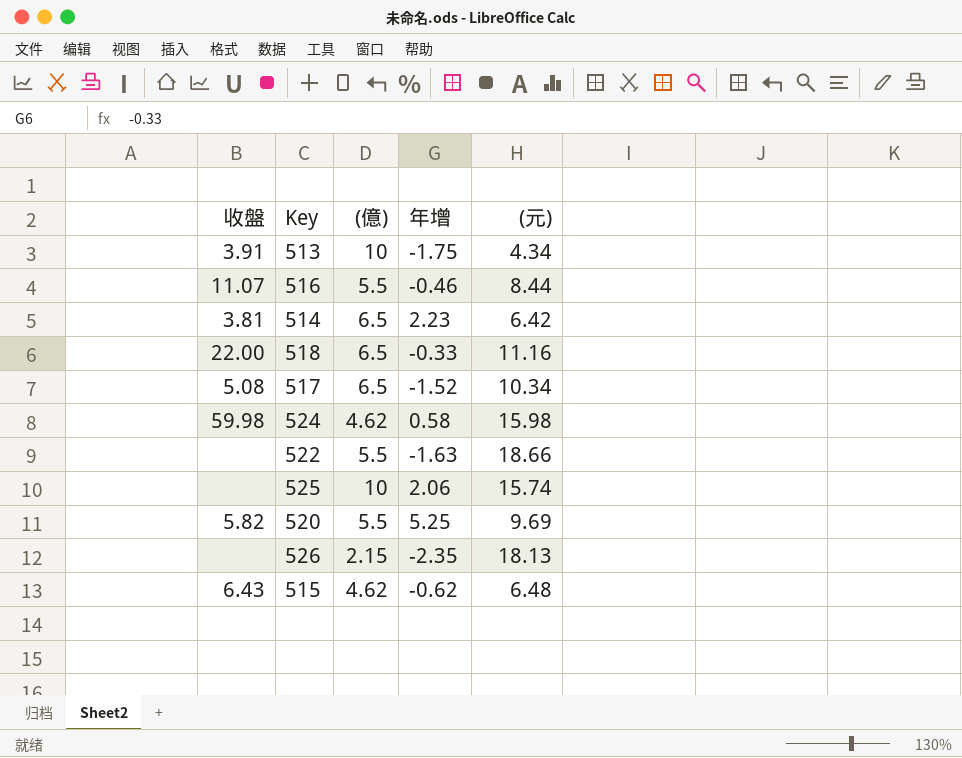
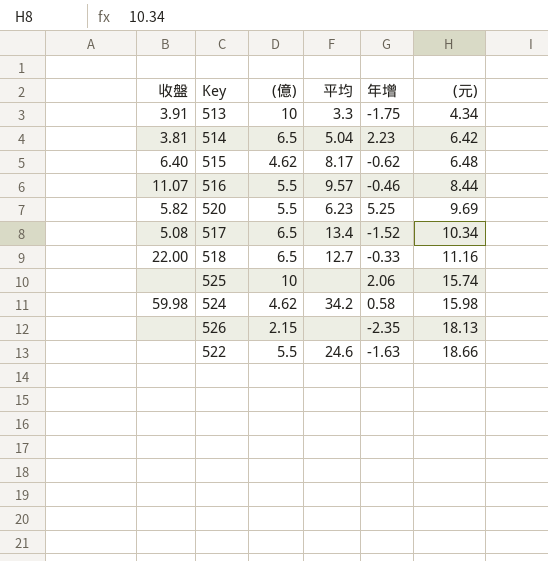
row order: none -> (元) ascending
column 平均 | position: none -> 4
515 | 收盤: 6.43 -> 6.40

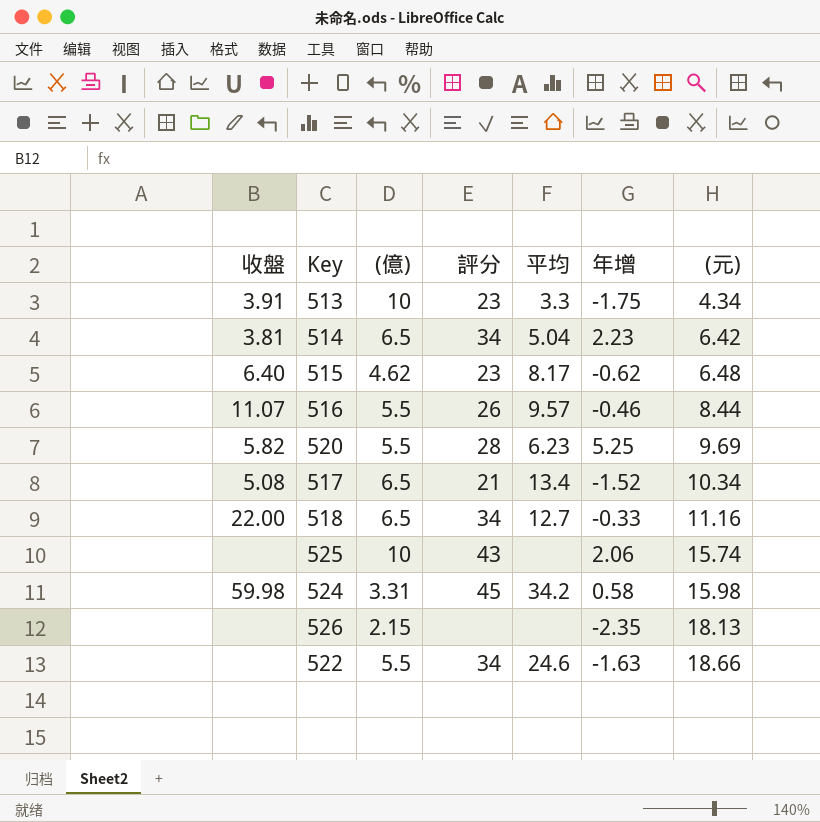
column 評分 | position: none -> 4
524 | (億): 4.62 -> 3.31

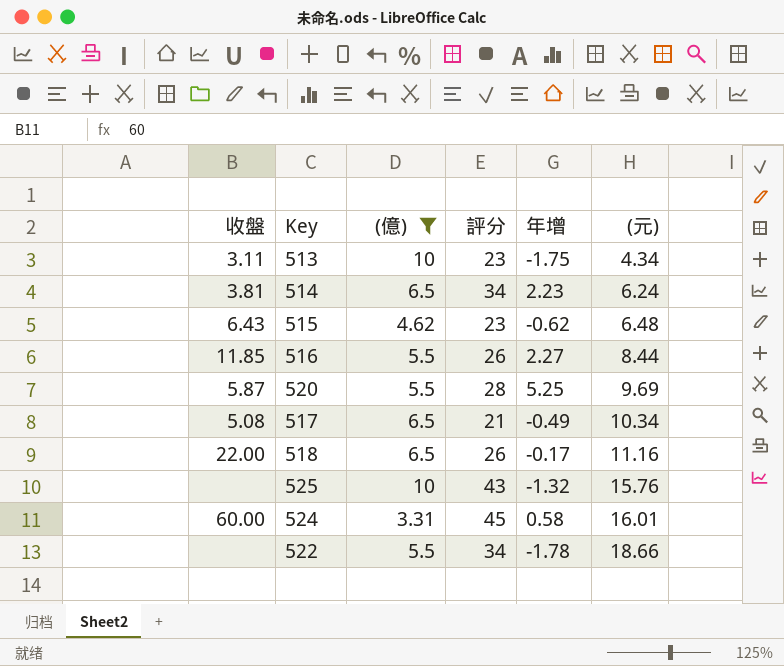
filter: none -> (億) != 2.15
column 平均 | position: 5 -> none
513 | 收盤: 3.91 -> 3.11
514 | (元): 6.42 -> 6.24
515 | 收盤: 6.40 -> 6.43
516 | 收盤: 11.07 -> 11.85
516 | 年增: -0.46 -> 2.27
520 | 收盤: 5.82 -> 5.87
517 | 年增: -1.52 -> -0.49
518 | 評分: 34 -> 26
518 | 年增: -0.33 -> -0.17
525 | 年增: 2.06 -> -1.32
525 | (元): 15.74 -> 15.76
524 | 收盤: 59.98 -> 60.00
524 | (元): 15.98 -> 16.01
522 | 年增: -1.63 -> -1.78

